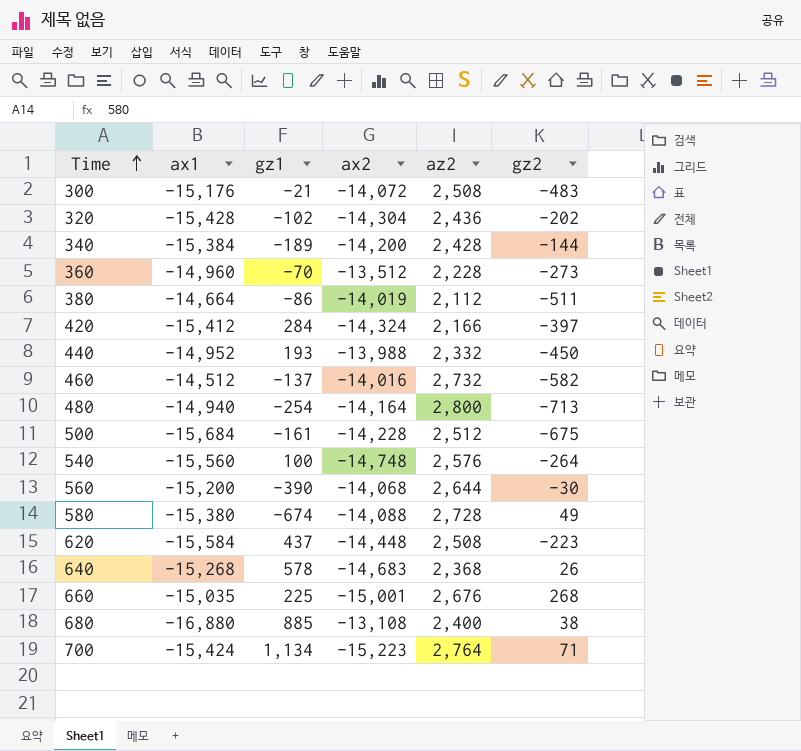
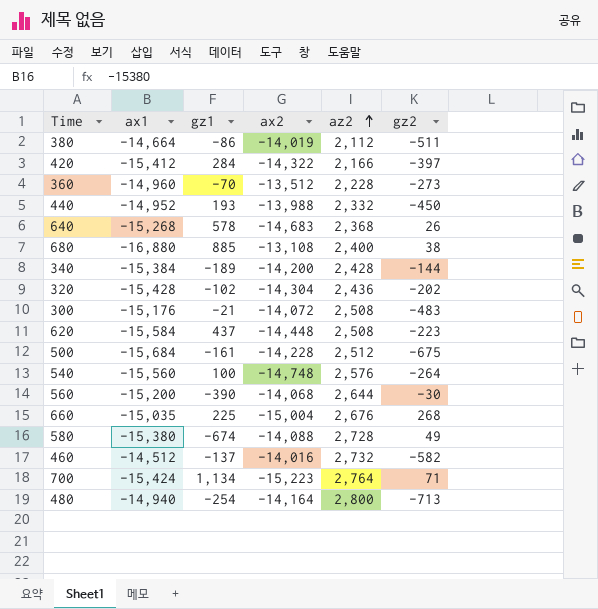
row order: Time ascending -> az2 ascending
420 | ax2: -14,324 -> -14,322
660 | ax2: -15,001 -> -15,004

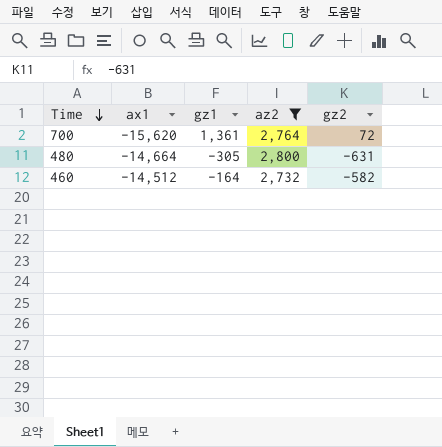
filter: none -> az2 >= 2,732
row order: az2 ascending -> Time descending
column ax2 | position: 4 -> none
700 | ax1: -15,424 -> -15,620
700 | gz1: 1,134 -> 1,361
700 | gz2: 71 -> 72
480 | ax1: -14,940 -> -14,664
480 | gz1: -254 -> -305
480 | gz2: -713 -> -631
460 | gz1: -137 -> -164

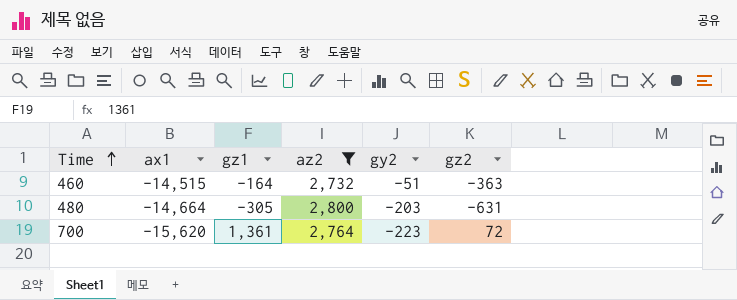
row order: Time descending -> Time ascending
column gy2 | position: none -> 5
460 | ax1: -14,512 -> -14,515
460 | gz2: -582 -> -363

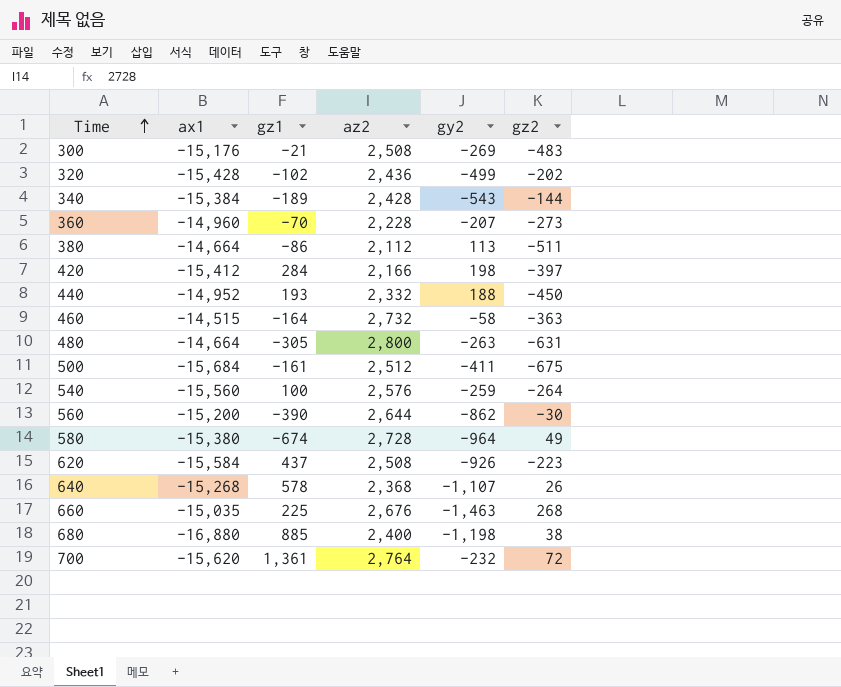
filter: az2 >= 2,732 -> none
460 | gy2: -51 -> -58
480 | gy2: -203 -> -263
700 | gy2: -223 -> -232

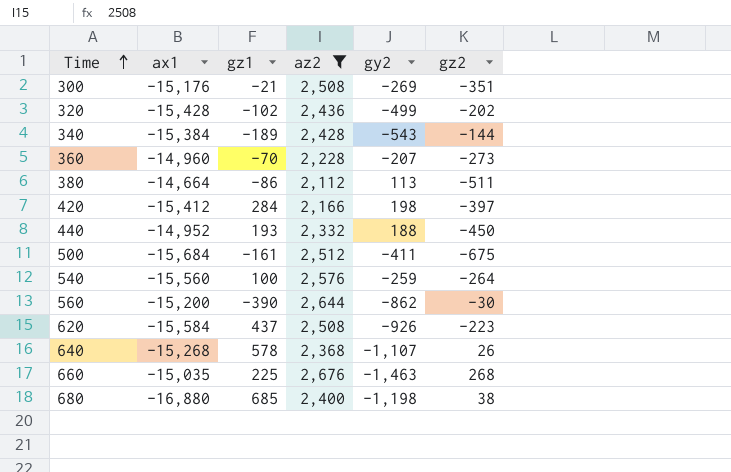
filter: none -> az2 <= 2,676
300 | gz2: -483 -> -351
680 | gz1: 885 -> 685

